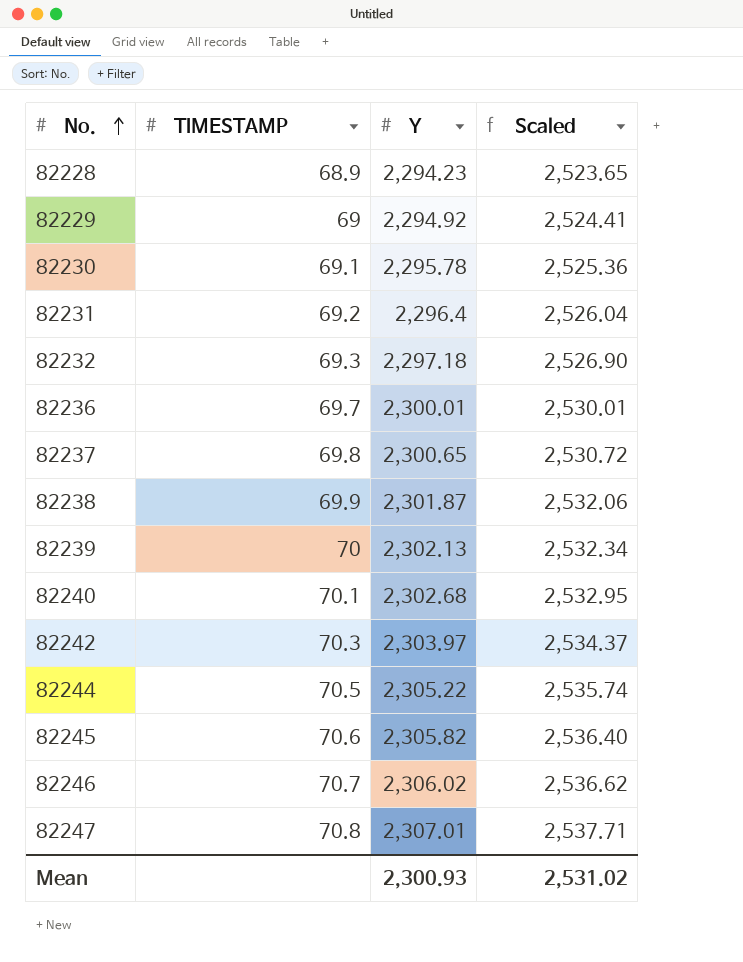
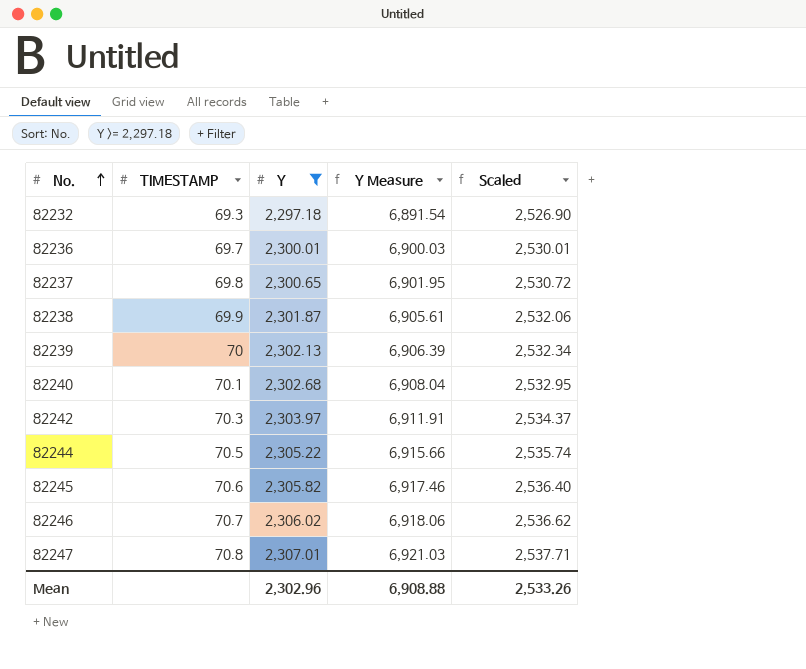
filter: none -> Y >= 2,297.18
column Y Measure | formula: none -> [Y] * 3
Mean | Y: 2,300.93 -> 2,302.96
Mean | Scaled: 2,531.02 -> 2,533.26

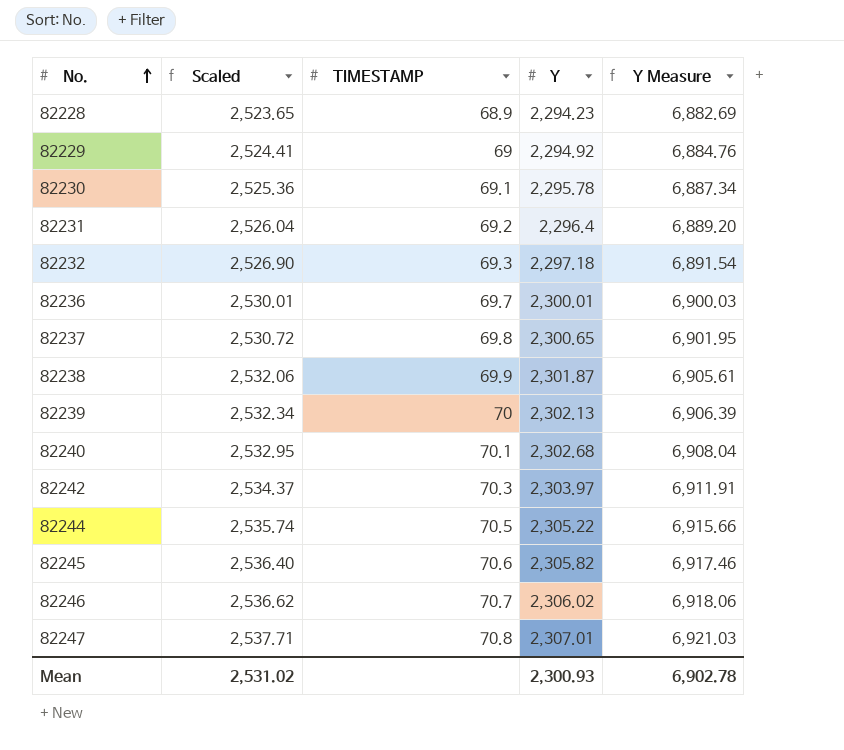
filter: Y >= 2,297.18 -> none
column Scaled | position: 5 -> 2
Mean | Scaled: 2,533.26 -> 2,531.02
Mean | Y: 2,302.96 -> 2,300.93
Mean | Y Measure: 6,908.88 -> 6,902.78

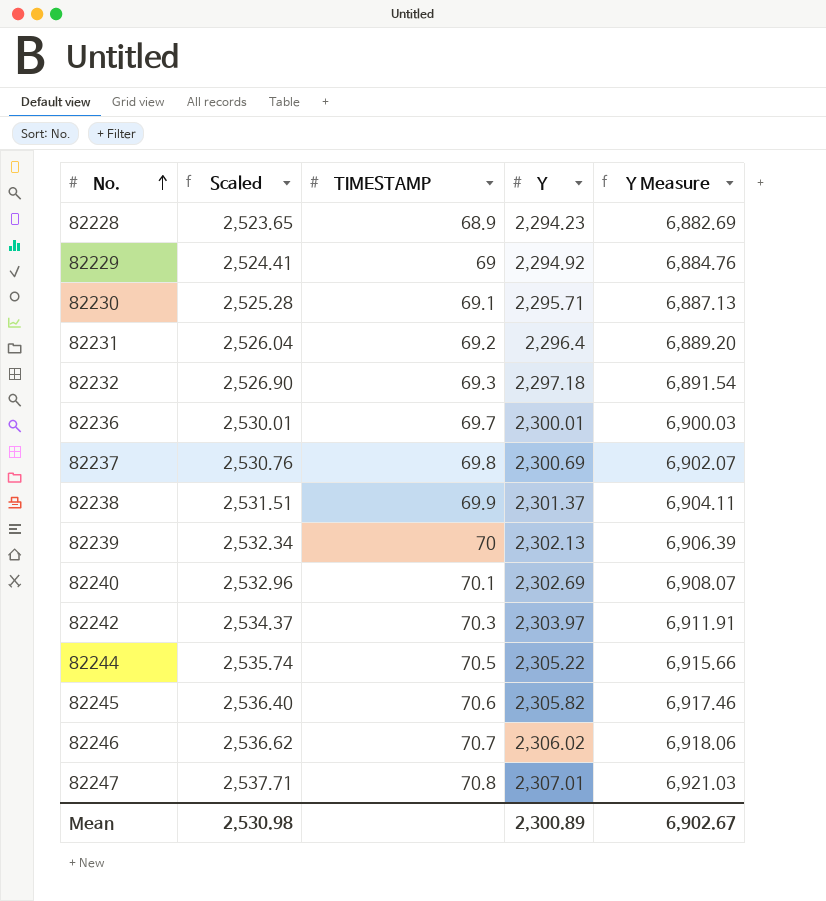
82230 | Scaled: 2,525.36 -> 2,525.28
82230 | Y: 2,295.78 -> 2,295.71
82230 | Y Measure: 6,887.34 -> 6,887.13
82237 | Scaled: 2,530.72 -> 2,530.76
82237 | Y: 2,300.65 -> 2,300.69
82237 | Y Measure: 6,901.95 -> 6,902.07
82238 | Scaled: 2,532.06 -> 2,531.51
82238 | Y: 2,301.87 -> 2,301.37
82238 | Y Measure: 6,905.61 -> 6,904.11
82240 | Scaled: 2,532.95 -> 2,532.96
82240 | Y: 2,302.68 -> 2,302.69
82240 | Y Measure: 6,908.04 -> 6,908.07
Mean | Scaled: 2,531.02 -> 2,530.98
Mean | Y: 2,300.93 -> 2,300.89
Mean | Y Measure: 6,902.78 -> 6,902.67

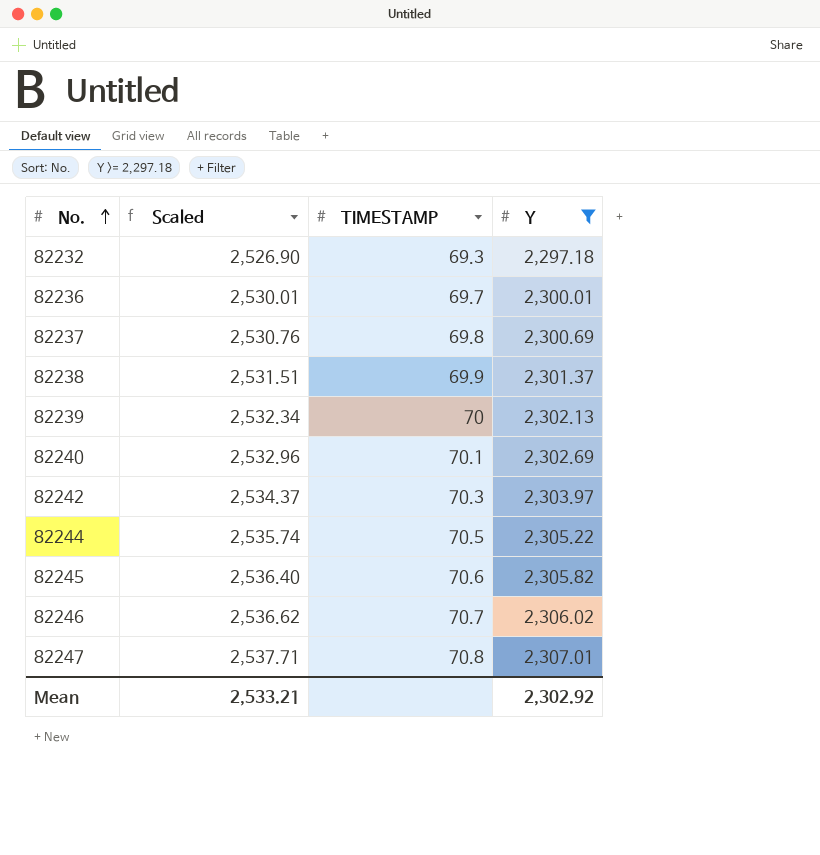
filter: none -> Y >= 2,297.18
column Y Measure | formula: [Y] * 3 -> none
Mean | Scaled: 2,530.98 -> 2,533.21
Mean | Y: 2,300.89 -> 2,302.92

